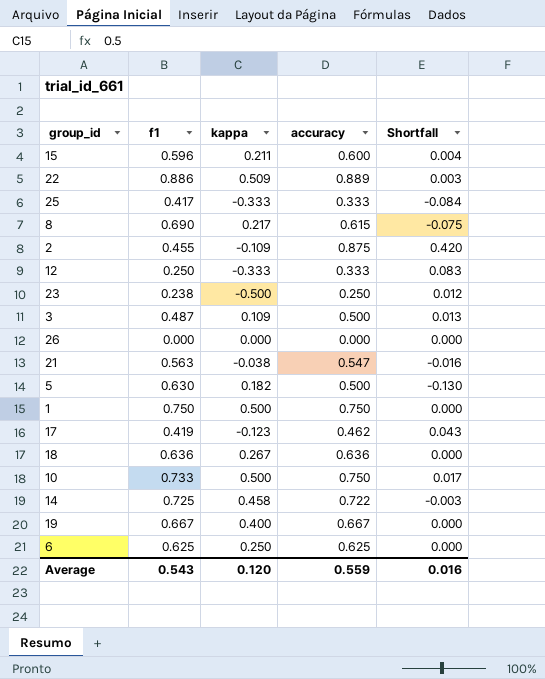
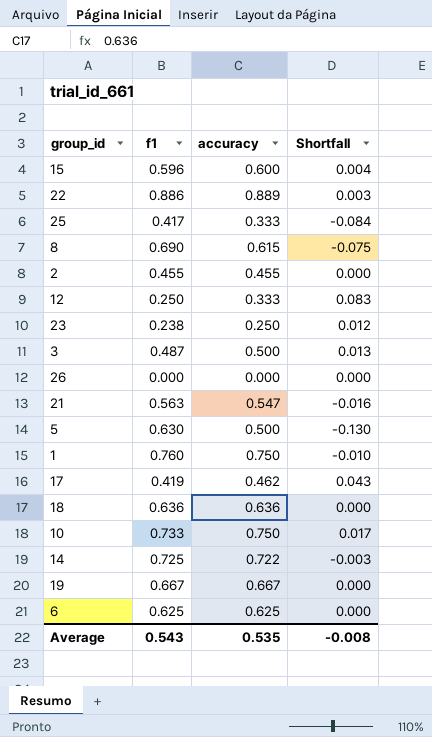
column kappa | position: 3 -> none
2 | accuracy: 0.875 -> 0.455
2 | Shortfall: 0.420 -> 0.000
1 | f1: 0.750 -> 0.760
1 | Shortfall: 0.000 -> -0.010
Average | accuracy: 0.559 -> 0.535
Average | Shortfall: 0.016 -> -0.008

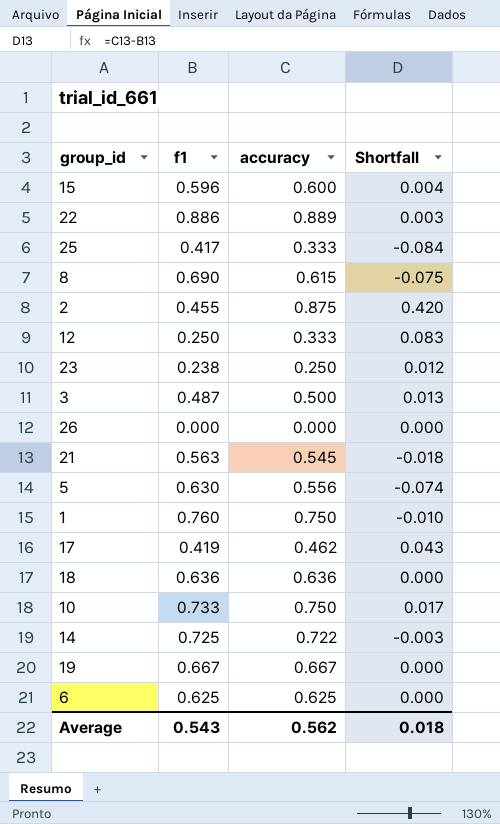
2 | accuracy: 0.455 -> 0.875
2 | Shortfall: 0.000 -> 0.420
21 | accuracy: 0.547 -> 0.545
21 | Shortfall: -0.016 -> -0.018
5 | accuracy: 0.500 -> 0.556
5 | Shortfall: -0.130 -> -0.074
Average | accuracy: 0.535 -> 0.562
Average | Shortfall: -0.008 -> 0.018

